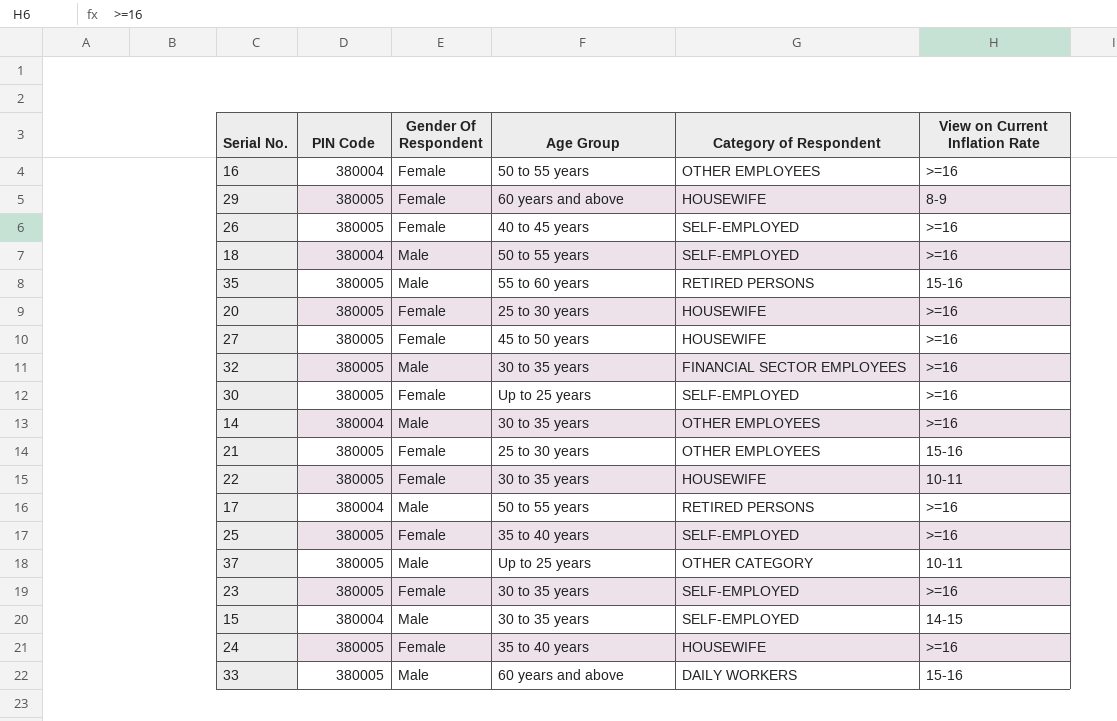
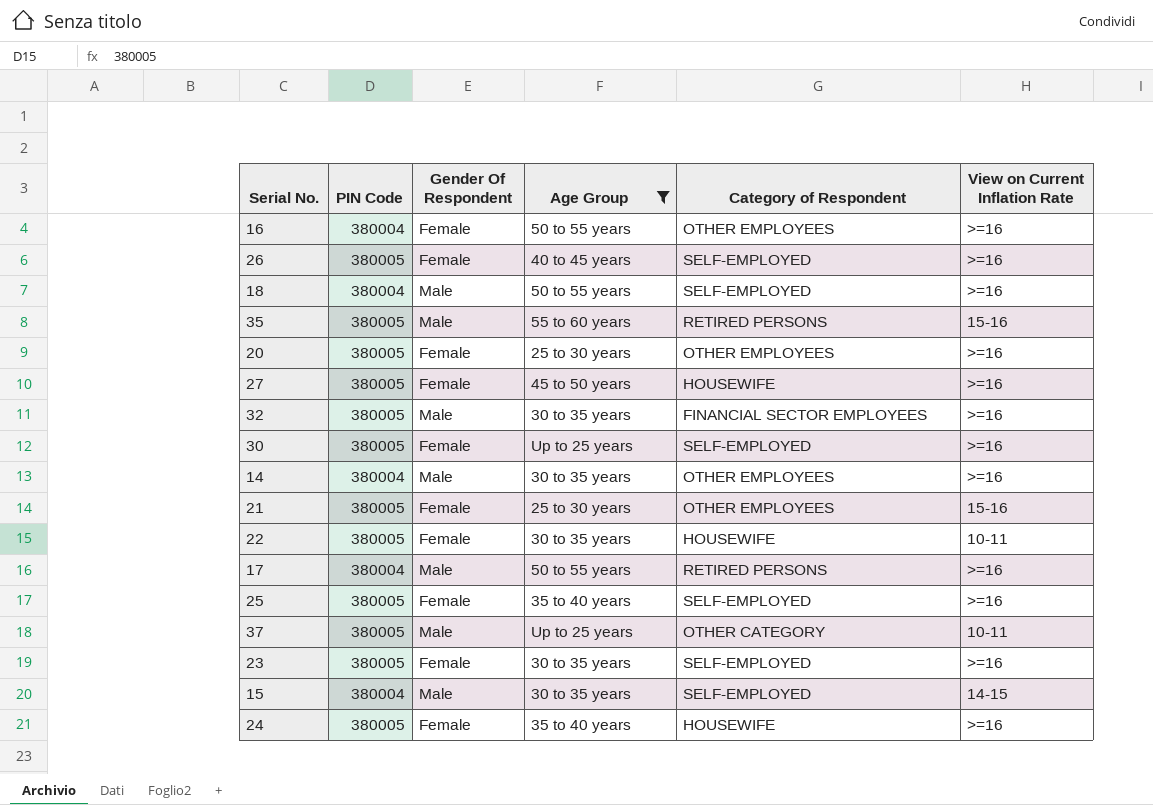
filter: none -> Age Group != 60 years and above
20 | Category of Respondent: HOUSEWIFE -> OTHER EMPLOYEES

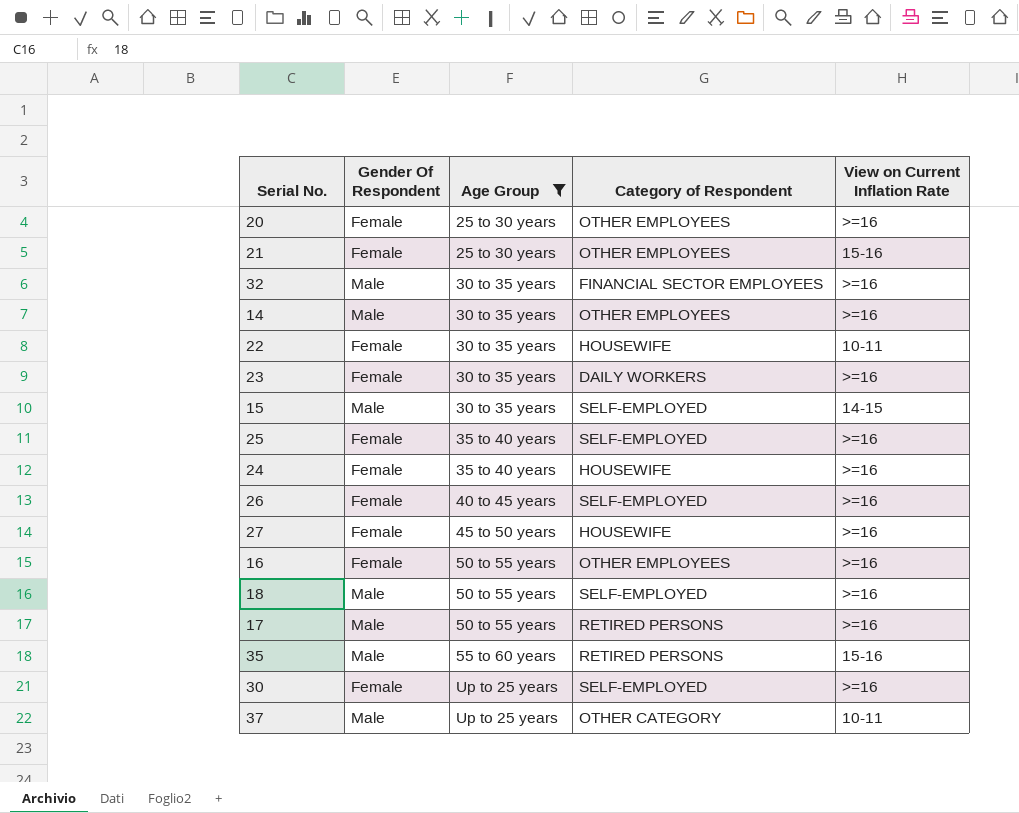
row order: none -> Age Group ascending
column PIN Code | position: 2 -> none
23 | Category of Respondent: SELF-EMPLOYED -> DAILY WORKERS

